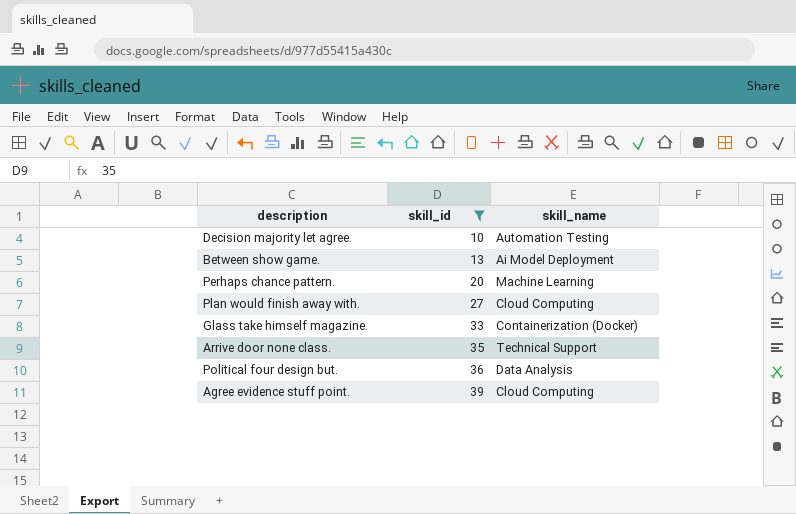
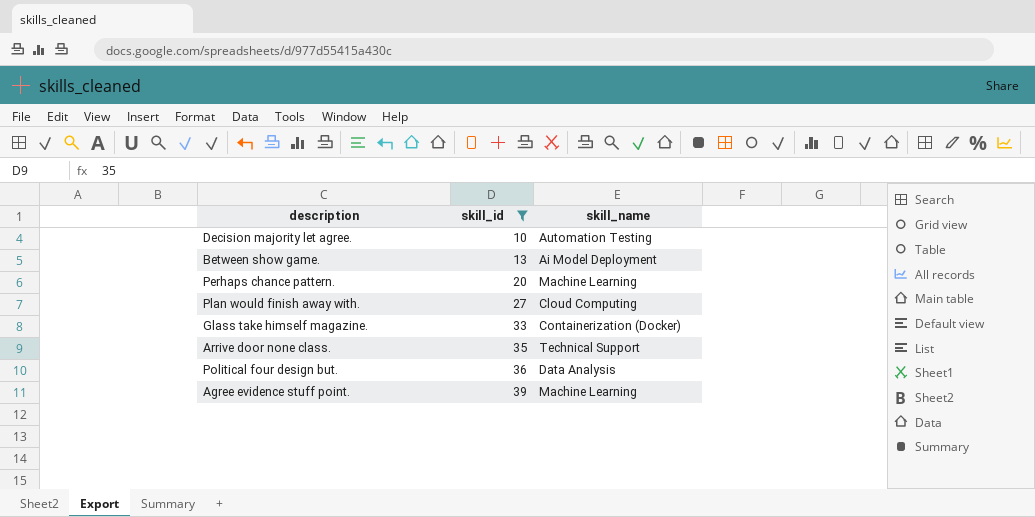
Agree evidence stuff point. | skill_name: Cloud Computing -> Machine Learning

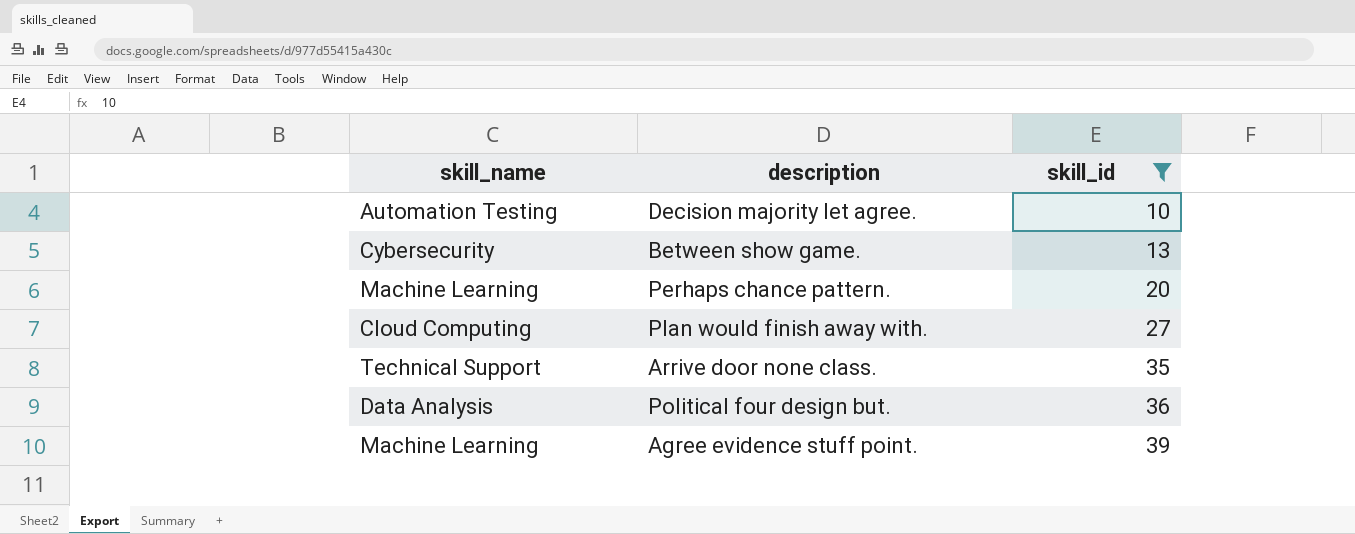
column skill_name | position: 3 -> 1
row Glass take himself magazine.: 33 | Containerization (Docker) -> none
Between show game. | skill_name: Ai Model Deployment -> Cybersecurity

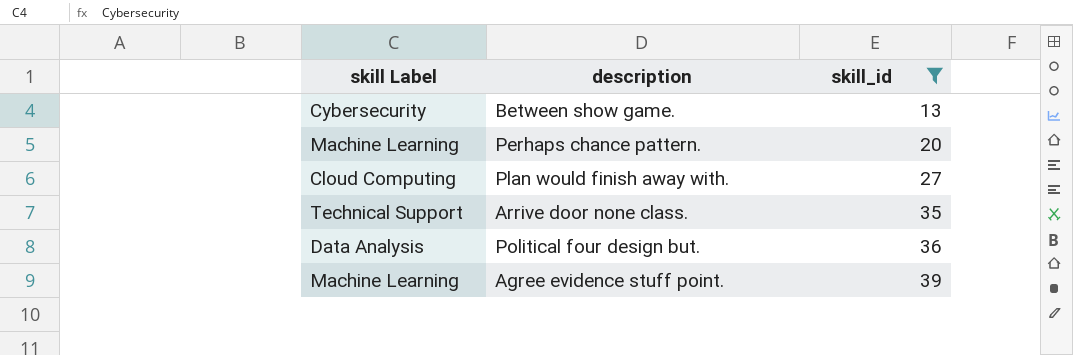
column name: skill_name -> skill Label
row Decision majority let agree.: Automation Testing | 10 -> none

